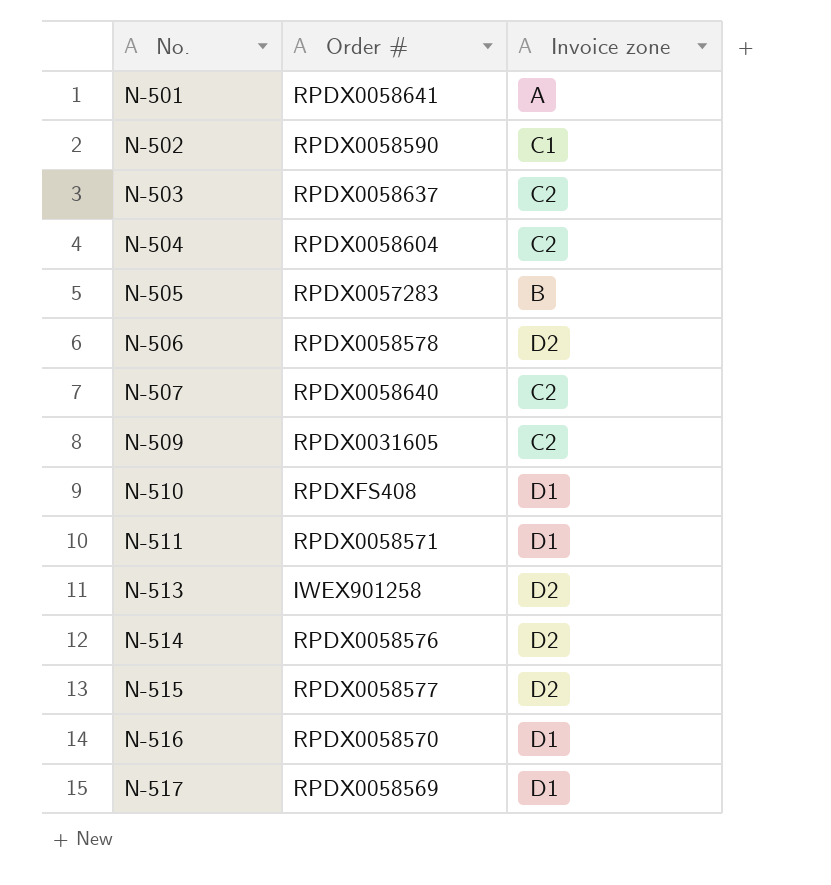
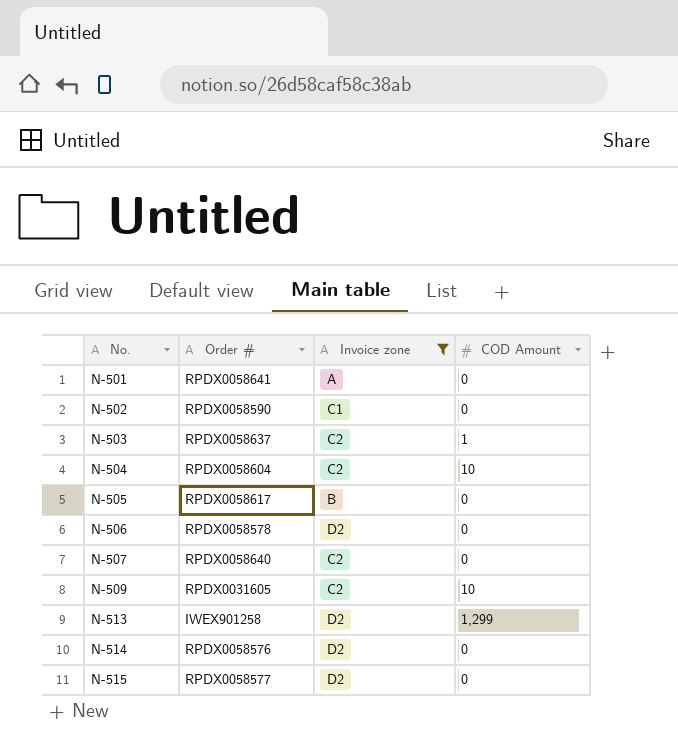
filter: none -> Invoice zone != D1
column COD Amount | position: none -> 4
N-505 | Order #: RPDX0057283 -> RPDX0058617

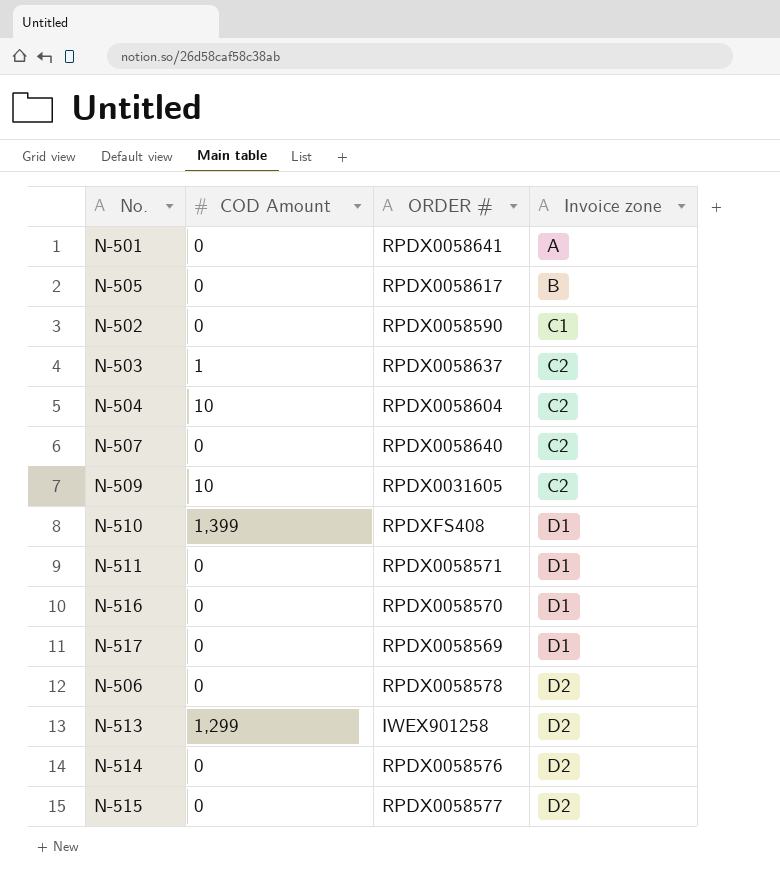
filter: Invoice zone != D1 -> none
row order: No. ascending -> Invoice zone ascending
column COD Amount | position: 4 -> 2
column name: Order # -> ORDER #

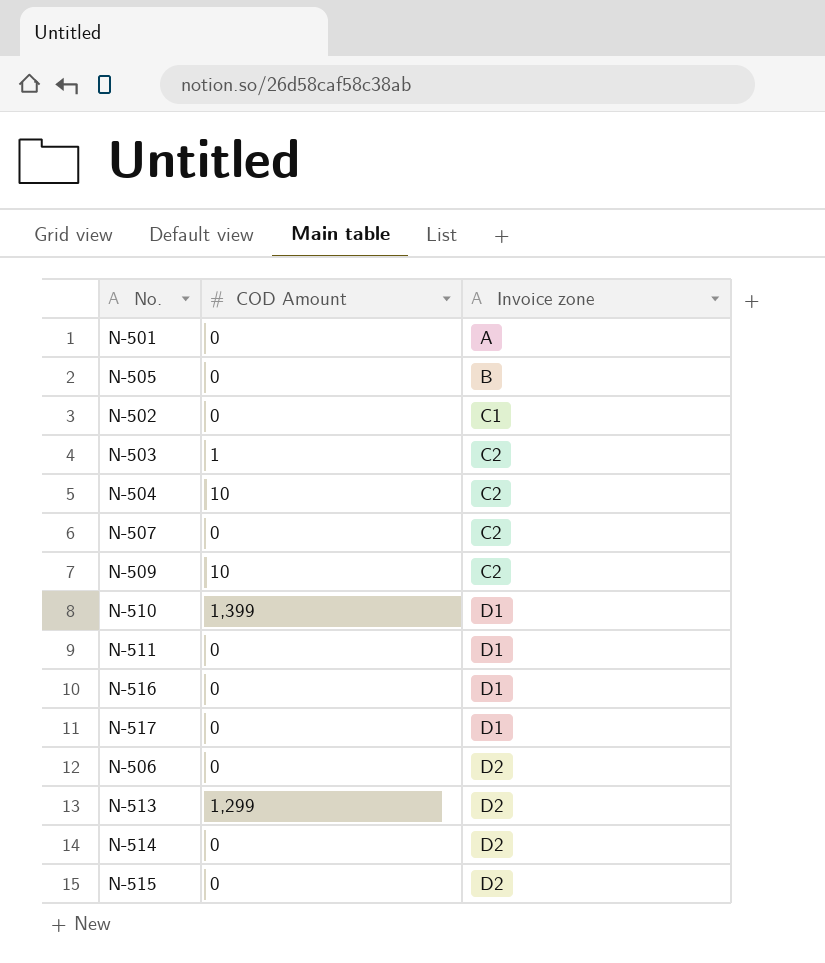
column ORDER # | position: 3 -> none

